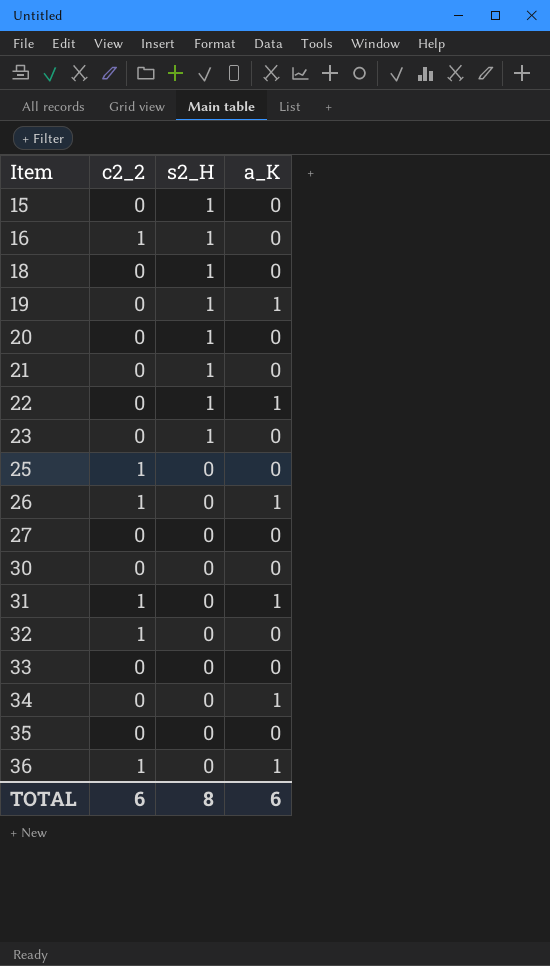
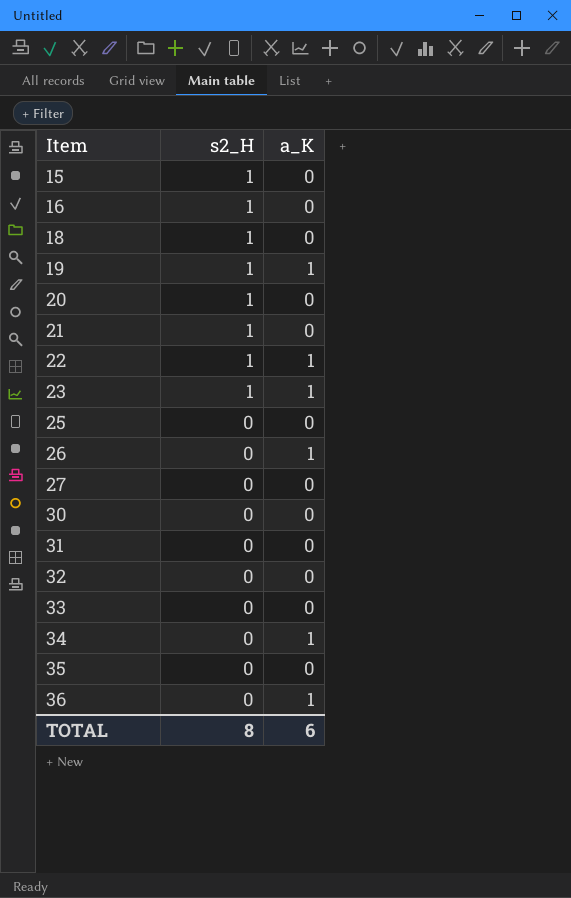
column c2_2 | position: 2 -> none
23 | a_K: 0 -> 1
31 | a_K: 1 -> 0

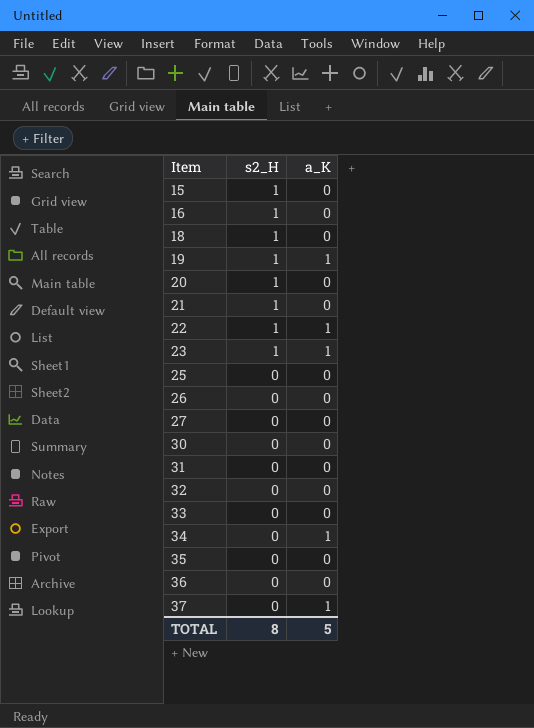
26 | a_K: 1 -> 0
36 | a_K: 1 -> 0
row 37: none -> 0 | 1
TOTAL | a_K: 6 -> 5

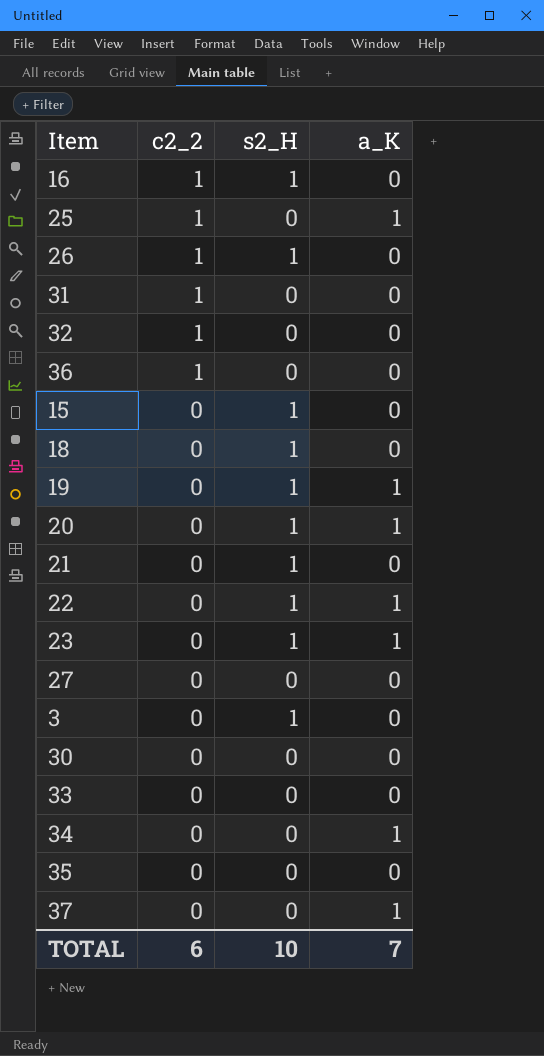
row order: Item ascending -> c2_2 descending
column c2_2 | position: none -> 2
25 | a_K: 0 -> 1
26 | s2_H: 0 -> 1
20 | a_K: 0 -> 1
row 3: none -> 0 | 1 | 0
TOTAL | s2_H: 8 -> 10
TOTAL | a_K: 5 -> 7

